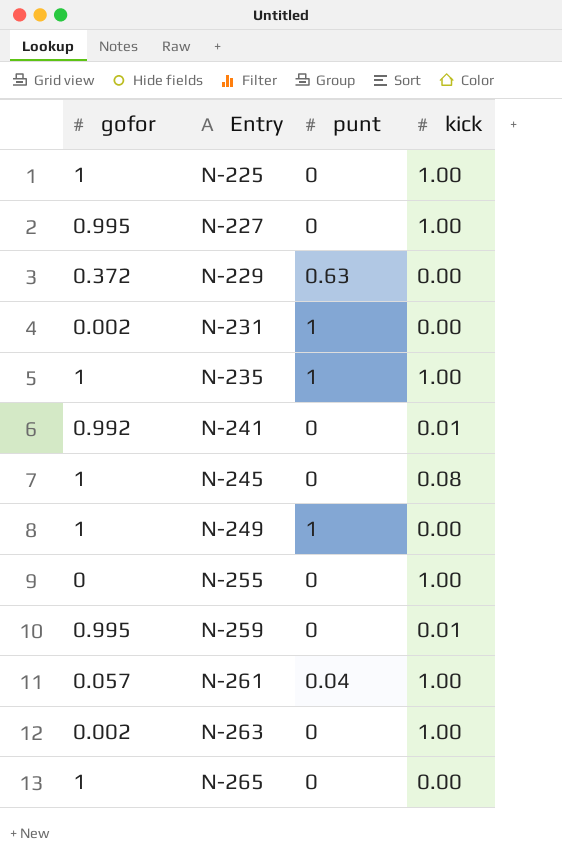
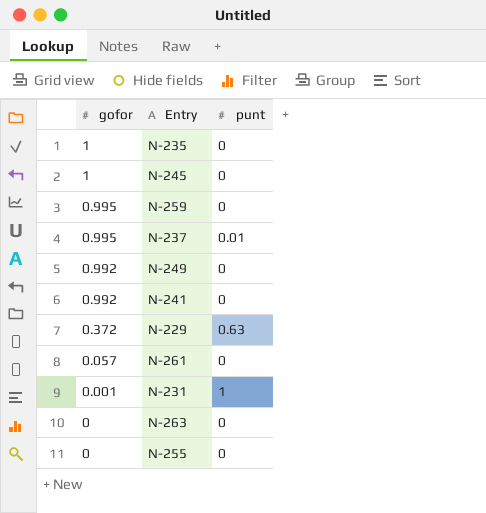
row order: Entry ascending -> gofor descending
column kick | position: 4 -> none
row N-225: 1 | 0 | 1.00 -> none
row N-227: 0.995 | 0 | 1.00 -> none
row N-265: 1 | 0 | 0.00 -> none
N-235 | punt: 1 -> 0
row N-237: none -> 0.995 | 0.01
N-249 | gofor: 1 -> 0.992
N-249 | punt: 1 -> 0
N-261 | punt: 0.04 -> 0
N-231 | gofor: 0.002 -> 0.001
N-263 | gofor: 0.002 -> 0

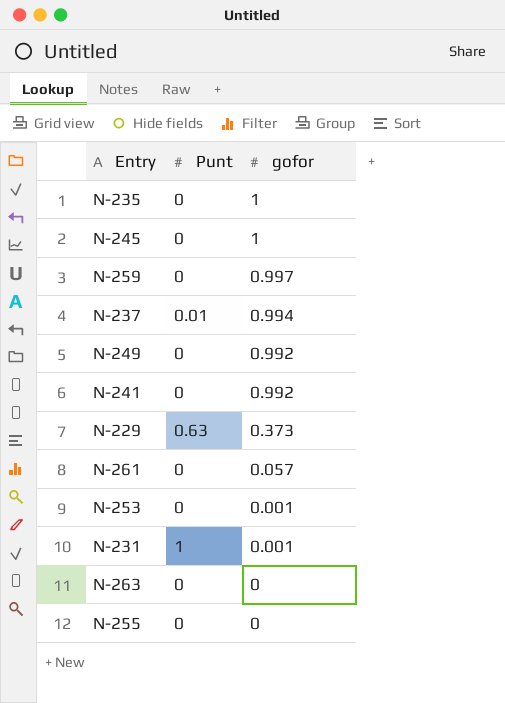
column name: punt -> Punt
column gofor | position: 1 -> 3
N-259 | gofor: 0.995 -> 0.997
N-237 | gofor: 0.995 -> 0.994
N-229 | gofor: 0.372 -> 0.373
row N-253: none -> 0 | 0.001

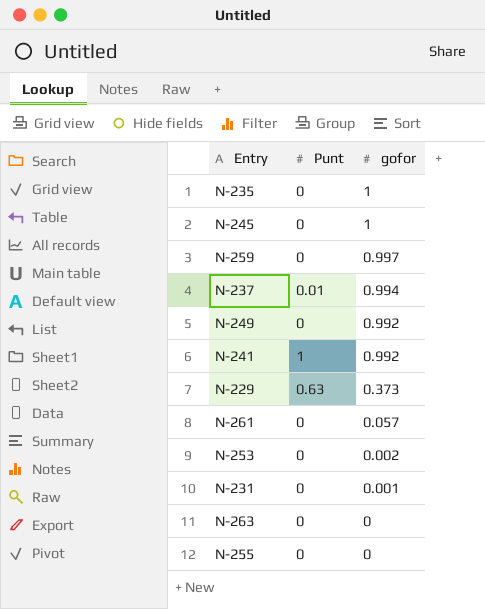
N-241 | Punt: 0 -> 1
N-253 | gofor: 0.001 -> 0.002
N-231 | Punt: 1 -> 0

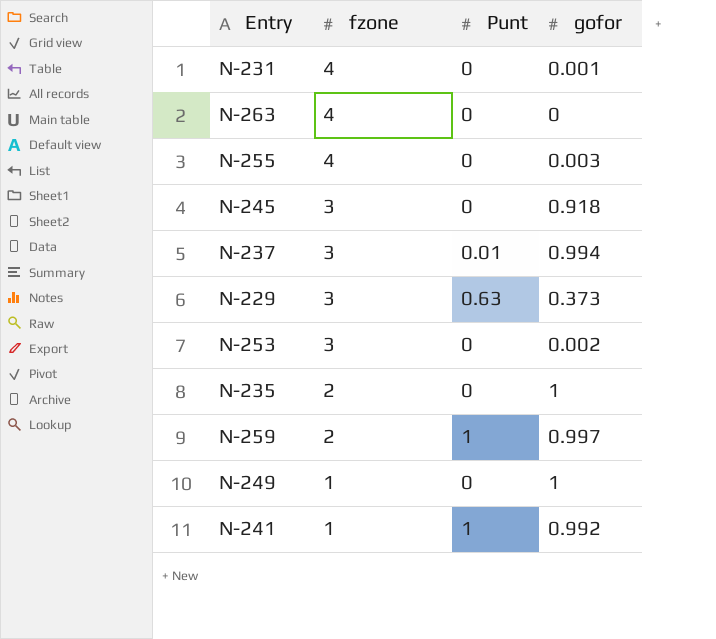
row order: gofor descending -> fzone descending
column fzone | position: none -> 2
row N-261: 0 | 0.057 -> none
N-255 | gofor: 0 -> 0.003
N-245 | gofor: 1 -> 0.918
N-259 | Punt: 0 -> 1
N-249 | gofor: 0.992 -> 1

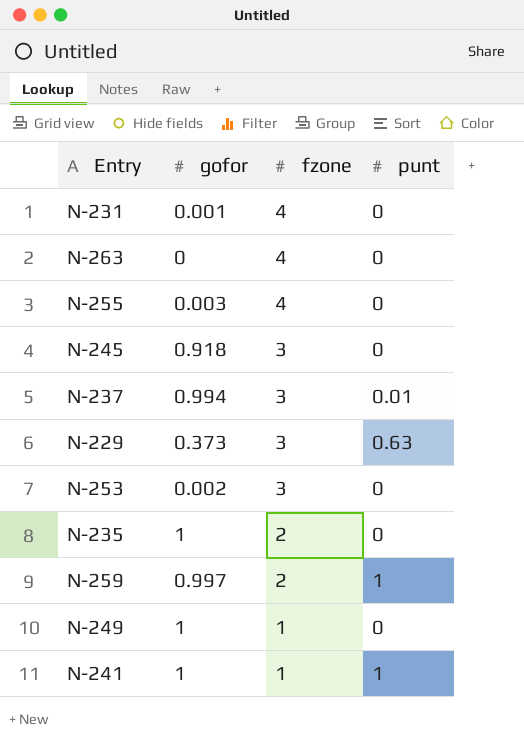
column gofor | position: 4 -> 2
column name: Punt -> punt
N-241 | gofor: 0.992 -> 1

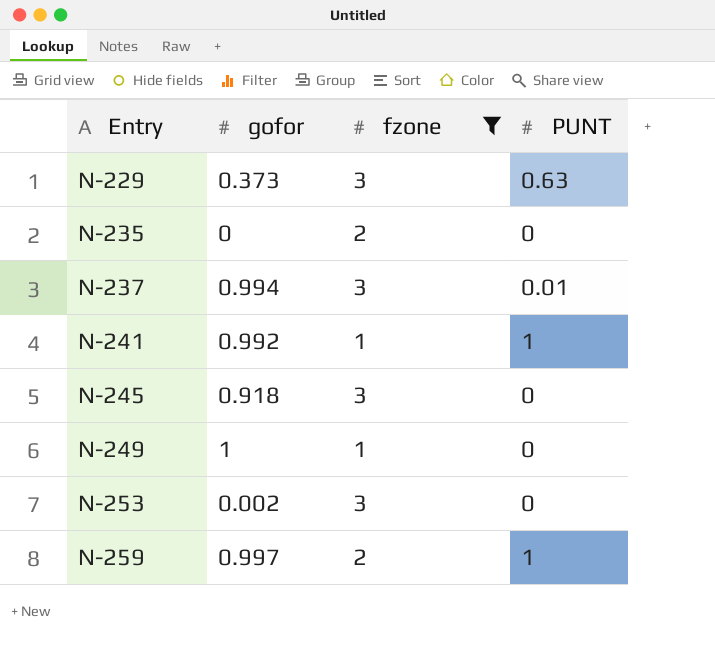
filter: none -> fzone != 4
row order: fzone descending -> Entry ascending
column name: punt -> PUNT
N-235 | gofor: 1 -> 0
N-241 | gofor: 1 -> 0.992

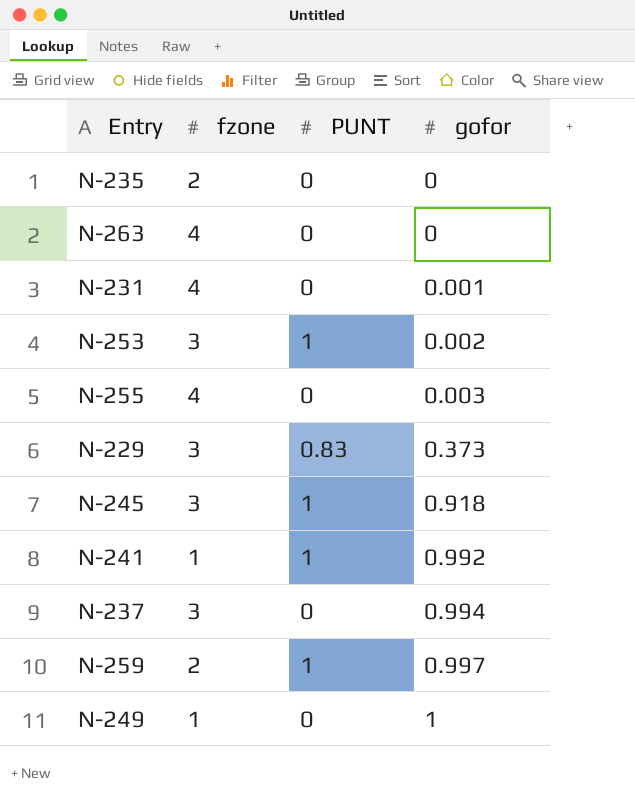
filter: fzone != 4 -> none
row order: Entry ascending -> gofor ascending
column gofor | position: 2 -> 4
N-253 | PUNT: 0 -> 1
N-229 | PUNT: 0.63 -> 0.83
N-245 | PUNT: 0 -> 1
N-237 | PUNT: 0.01 -> 0

